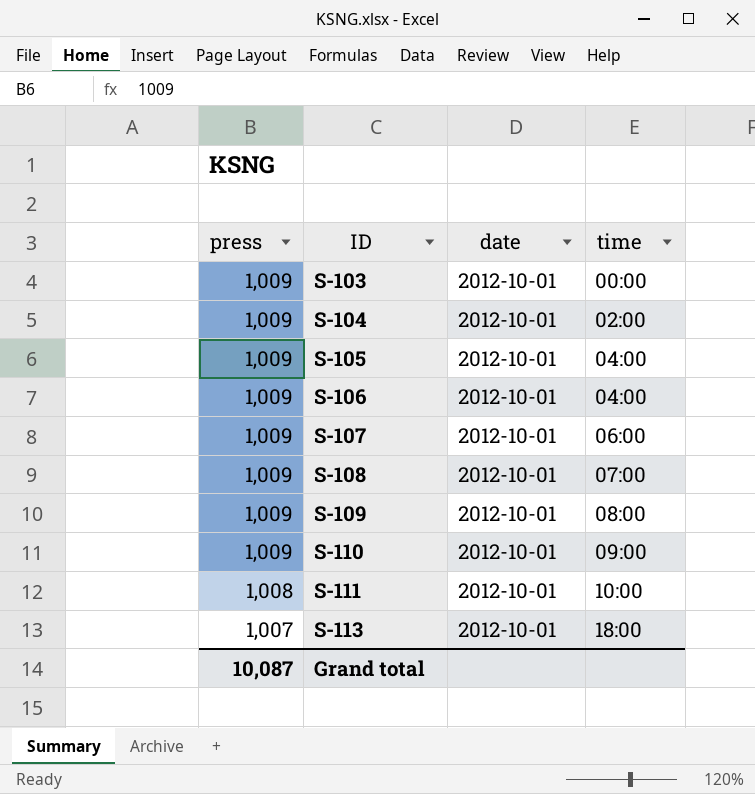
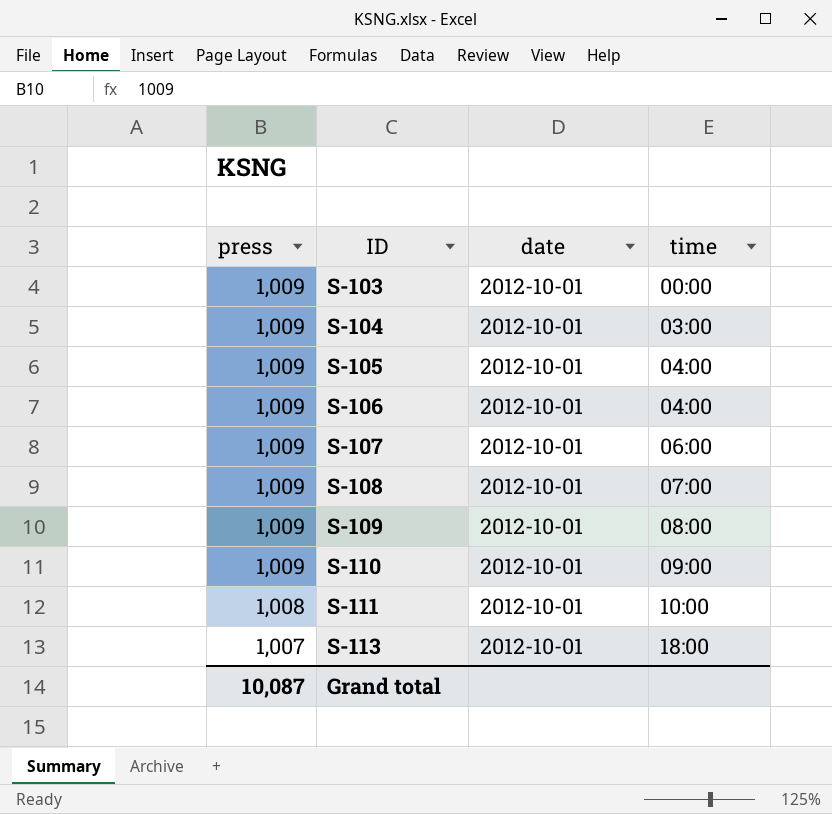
S-104 | time: 02:00 -> 03:00

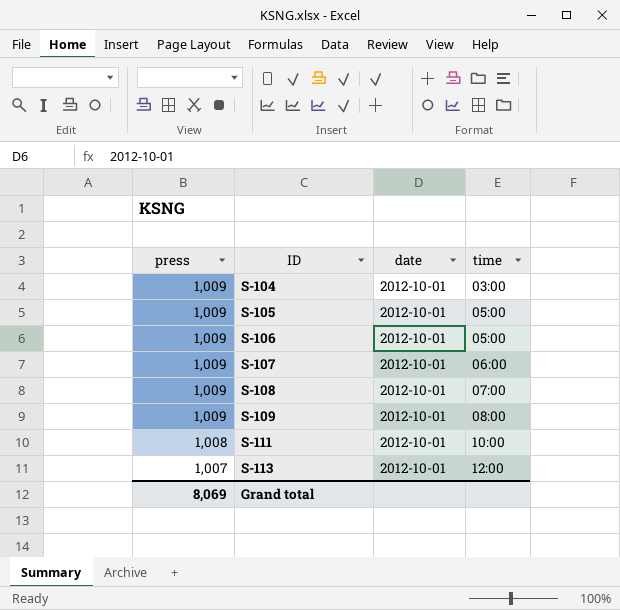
row S-103: 1,009 | 2012-10-01 | 00:00 -> none
row S-110: 1,009 | 2012-10-01 | 09:00 -> none
S-105 | time: 04:00 -> 05:00
S-106 | time: 04:00 -> 05:00
S-113 | time: 18:00 -> 12:00
Grand total | press: 10,087 -> 8,069

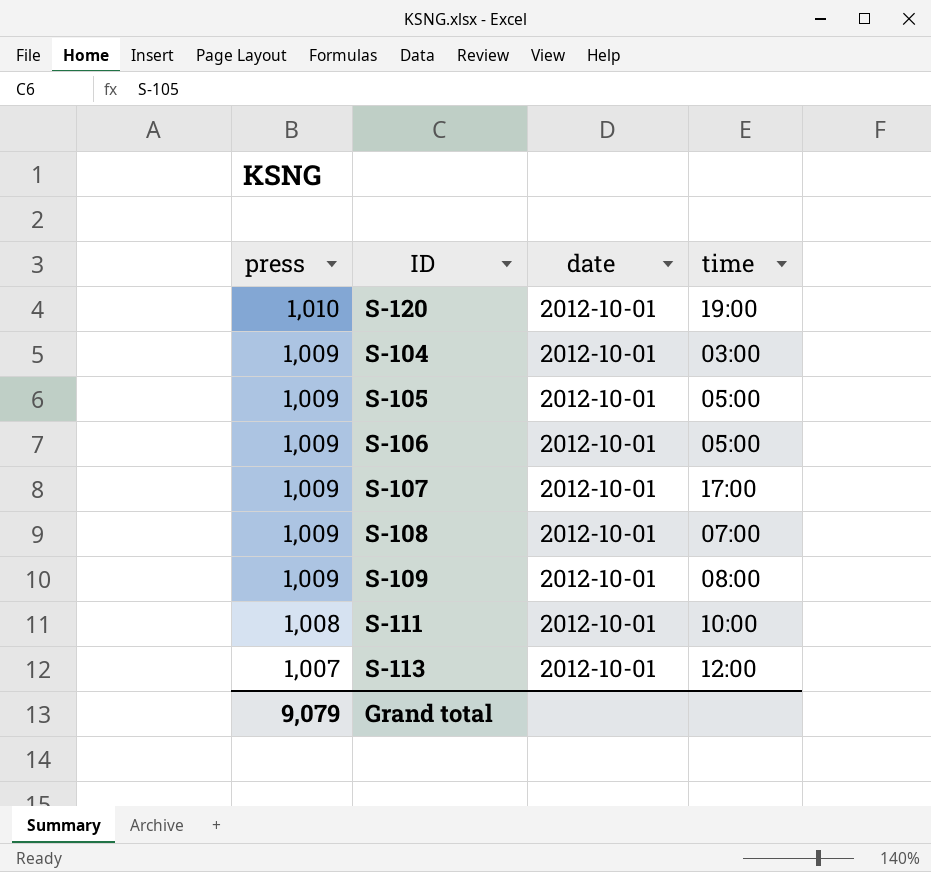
row S-120: none -> 1,010 | 2012-10-01 | 19:00
S-107 | time: 06:00 -> 17:00
Grand total | press: 8,069 -> 9,079

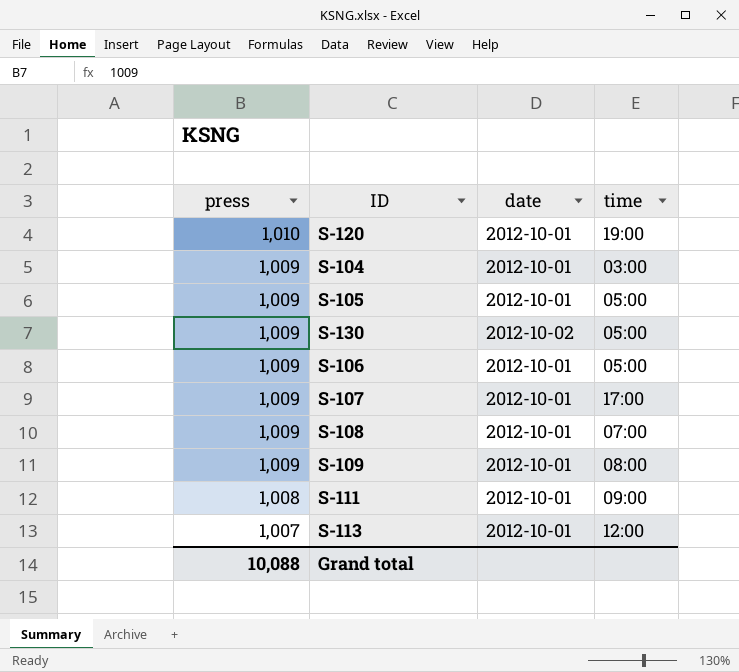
row S-130: none -> 1,009 | 2012-10-02 | 05:00
S-111 | time: 10:00 -> 09:00
Grand total | press: 9,079 -> 10,088

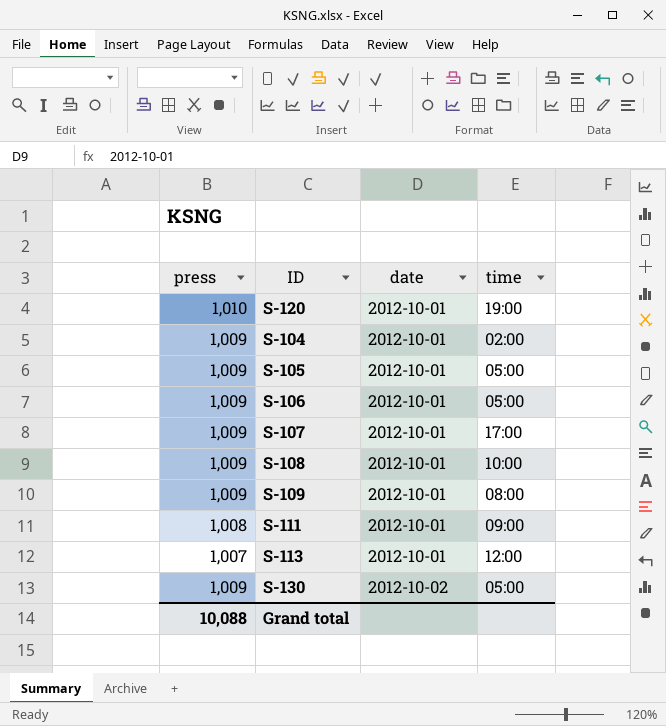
row order: press descending -> date ascending
S-104 | time: 03:00 -> 02:00
S-108 | time: 07:00 -> 10:00

